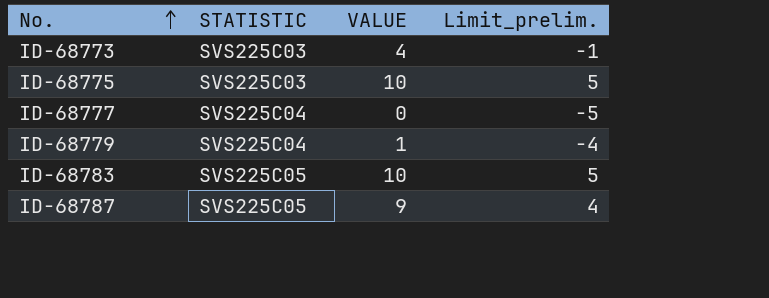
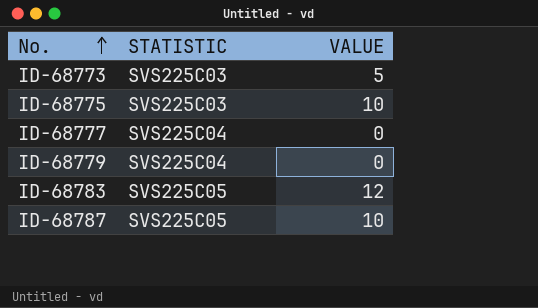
column Limit_prelim. | formula: [VALUE] - 5 -> none
ID-68773 | VALUE: 4 -> 5
ID-68779 | VALUE: 1 -> 0
ID-68783 | VALUE: 10 -> 12
ID-68787 | VALUE: 9 -> 10

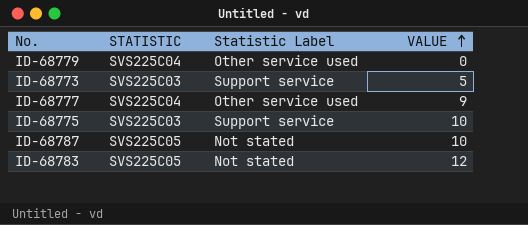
row order: No. ascending -> VALUE ascending
column Statistic Label | position: none -> 3
ID-68777 | VALUE: 0 -> 9

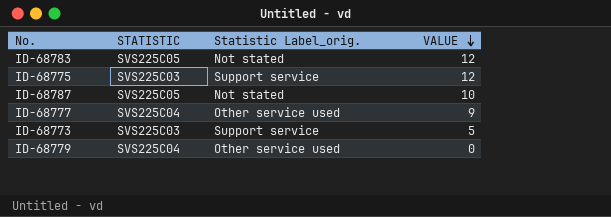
row order: VALUE ascending -> VALUE descending
column name: Statistic Label -> Statistic Label_orig.
ID-68775 | VALUE: 10 -> 12

